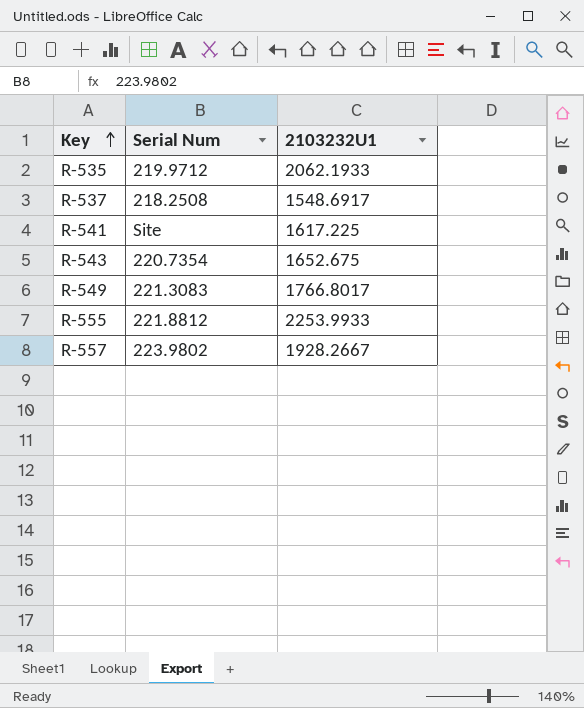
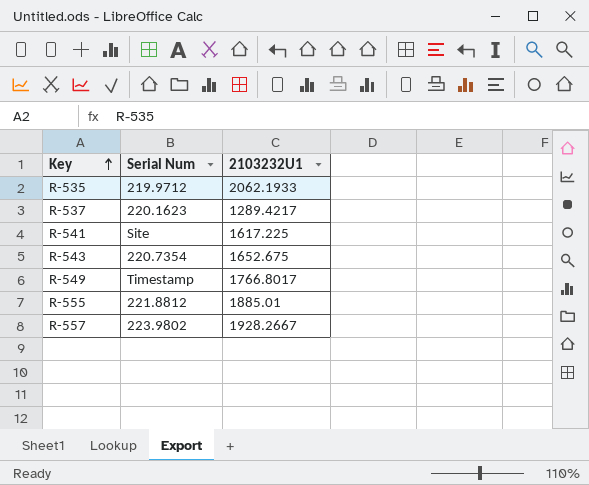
R-537 | Serial Num: 218.2508 -> 220.1623
R-537 | 2103232U1: 1548.6917 -> 1289.4217
R-549 | Serial Num: 221.3083 -> Timestamp
R-555 | 2103232U1: 2253.9933 -> 1885.01

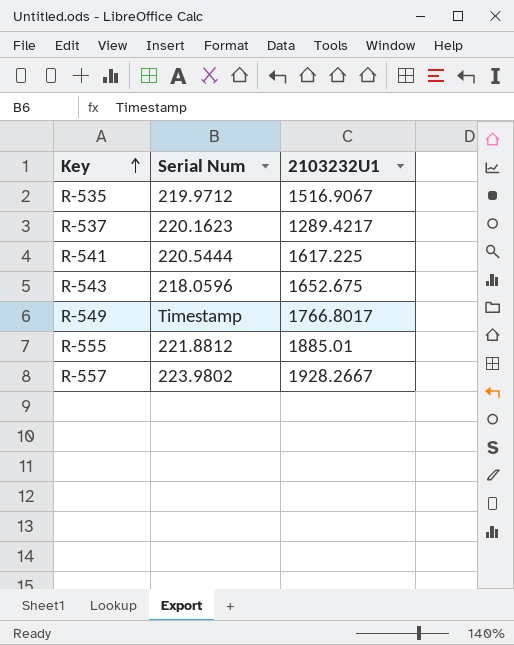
R-535 | 2103232U1: 2062.1933 -> 1516.9067
R-541 | Serial Num: Site -> 220.5444
R-543 | Serial Num: 220.7354 -> 218.0596

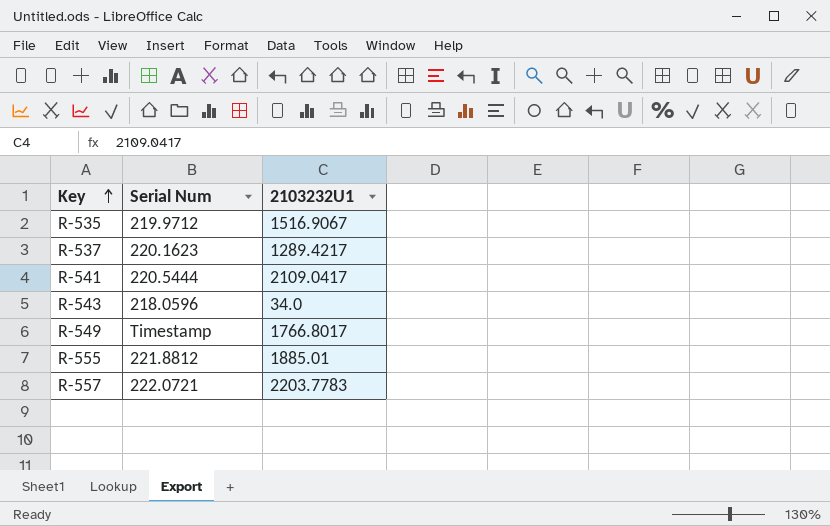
R-541 | 2103232U1: 1617.225 -> 2109.0417
R-543 | 2103232U1: 1652.675 -> 34.0
R-557 | Serial Num: 223.9802 -> 222.0721
R-557 | 2103232U1: 1928.2667 -> 2203.7783

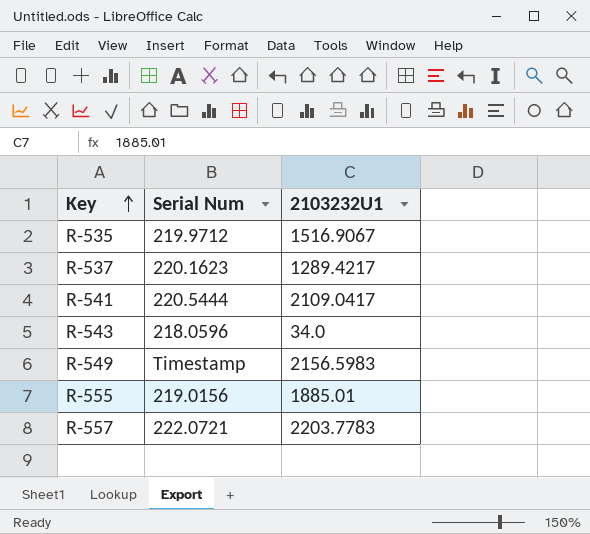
R-549 | 2103232U1: 1766.8017 -> 2156.5983
R-555 | Serial Num: 221.8812 -> 219.0156

